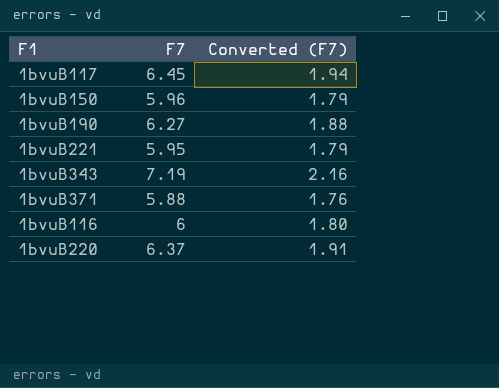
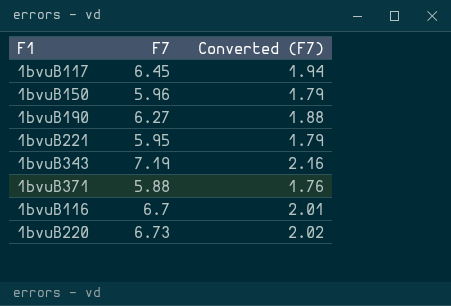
1bvuB116 | F7: 6 -> 6.7
1bvuB116 | Converted (F7): 1.80 -> 2.01
1bvuB220 | F7: 6.37 -> 6.73
1bvuB220 | Converted (F7): 1.91 -> 2.02

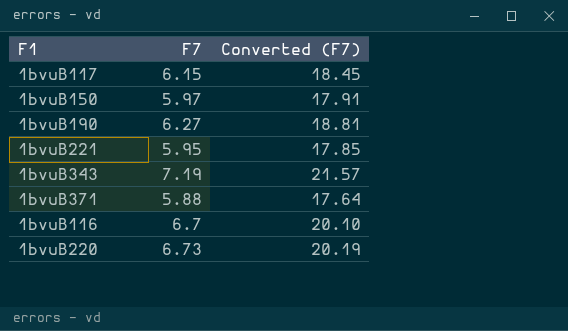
column Converted (F7) | formula: [F7] * 0.3 -> [F7] * 3
1bvuB117 | F7: 6.45 -> 6.15
1bvuB150 | F7: 5.96 -> 5.97

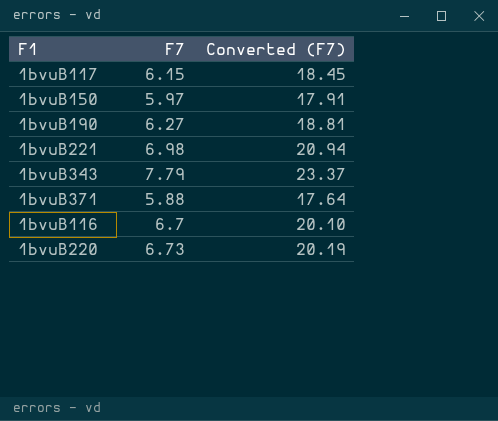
1bvuB221 | F7: 5.95 -> 6.98
1bvuB221 | Converted (F7): 17.85 -> 20.94
1bvuB343 | F7: 7.19 -> 7.79
1bvuB343 | Converted (F7): 21.57 -> 23.37

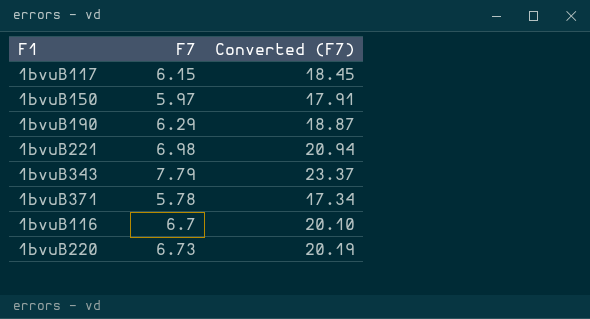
1bvuB190 | F7: 6.27 -> 6.29
1bvuB190 | Converted (F7): 18.81 -> 18.87
1bvuB371 | F7: 5.88 -> 5.78
1bvuB371 | Converted (F7): 17.64 -> 17.34

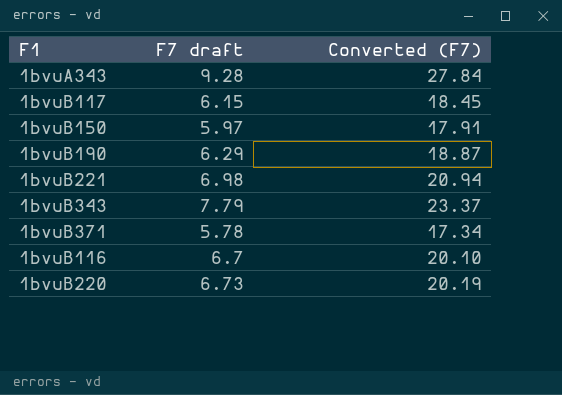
column name: F7 -> F7 draft
row 1bvuA343: none -> 9.28 | 27.84

